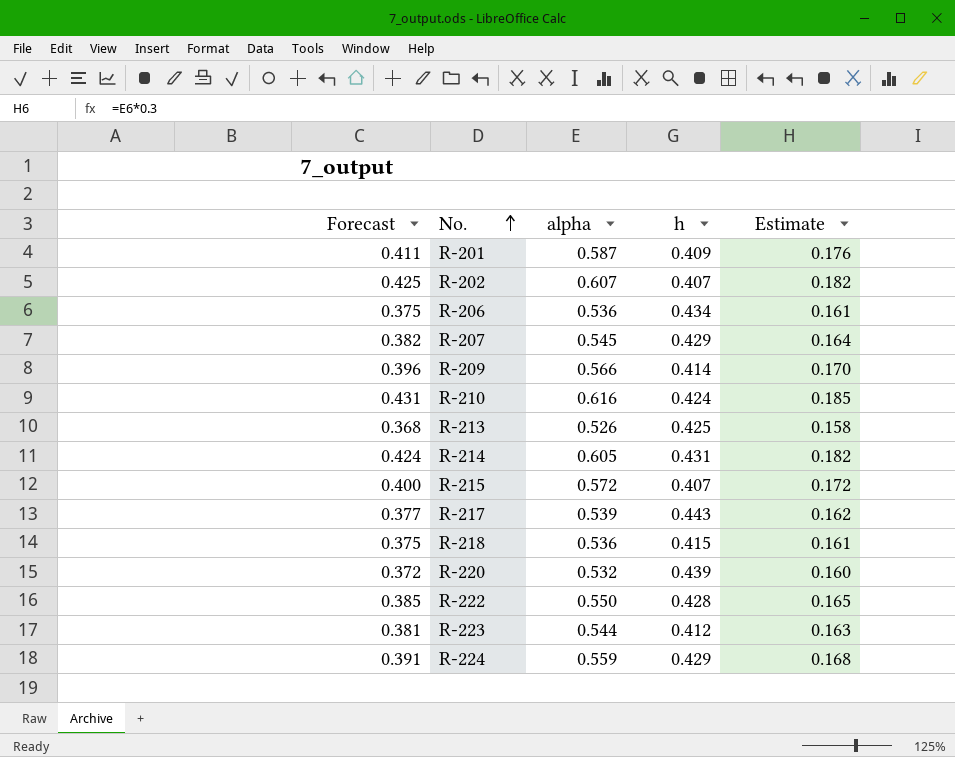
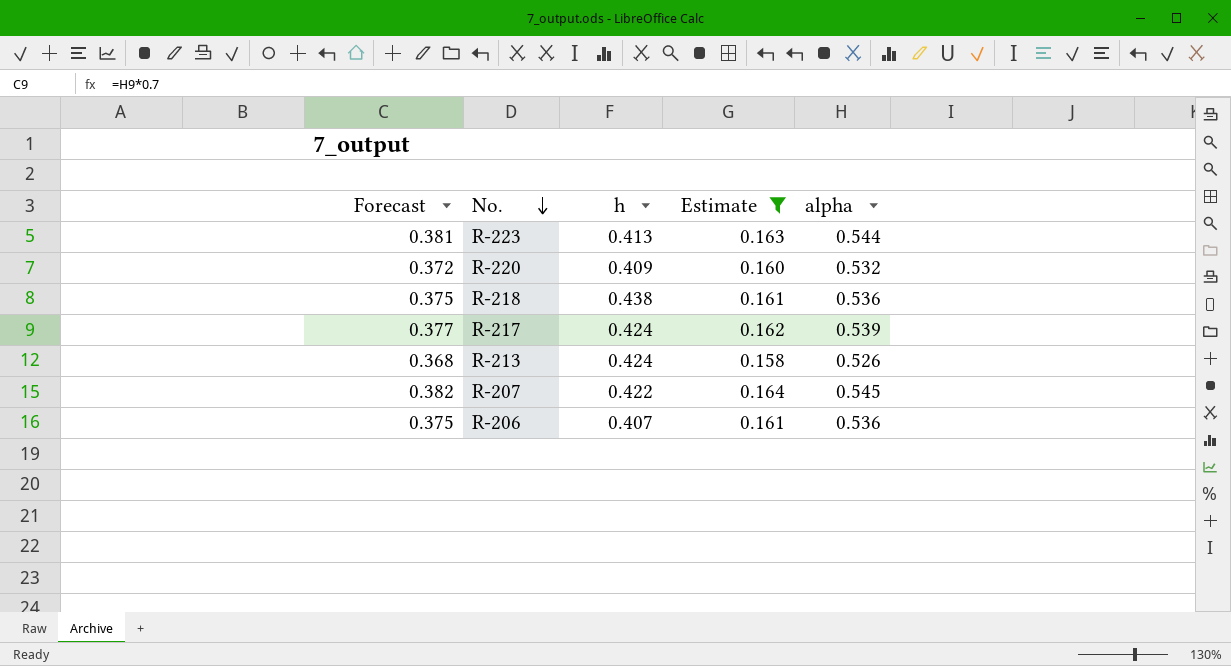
filter: none -> Estimate <= 0.164
row order: No. ascending -> No. descending
column alpha | position: 3 -> 5
R-223 | h: 0.412 -> 0.413
R-220 | h: 0.439 -> 0.409
R-218 | h: 0.415 -> 0.438
R-217 | h: 0.443 -> 0.424
R-213 | h: 0.425 -> 0.424
R-207 | h: 0.429 -> 0.422
R-206 | h: 0.434 -> 0.407

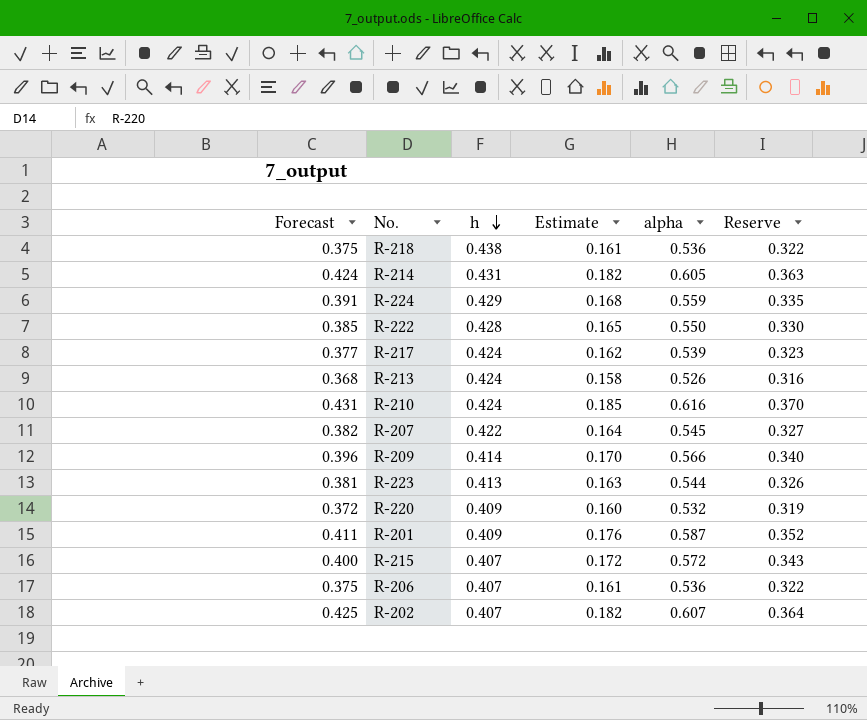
filter: Estimate <= 0.164 -> none
row order: No. descending -> h descending
column Reserve | formula: none -> [alpha] * 0.6

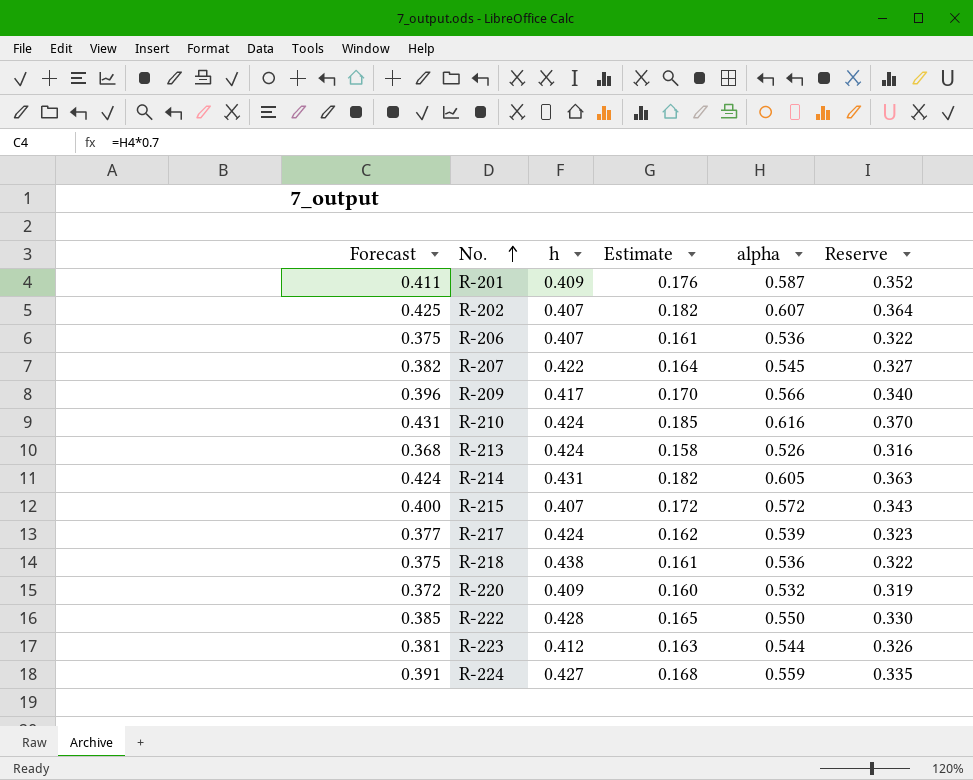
row order: h descending -> No. ascending
R-209 | h: 0.414 -> 0.417
R-223 | h: 0.413 -> 0.412
R-224 | h: 0.429 -> 0.427

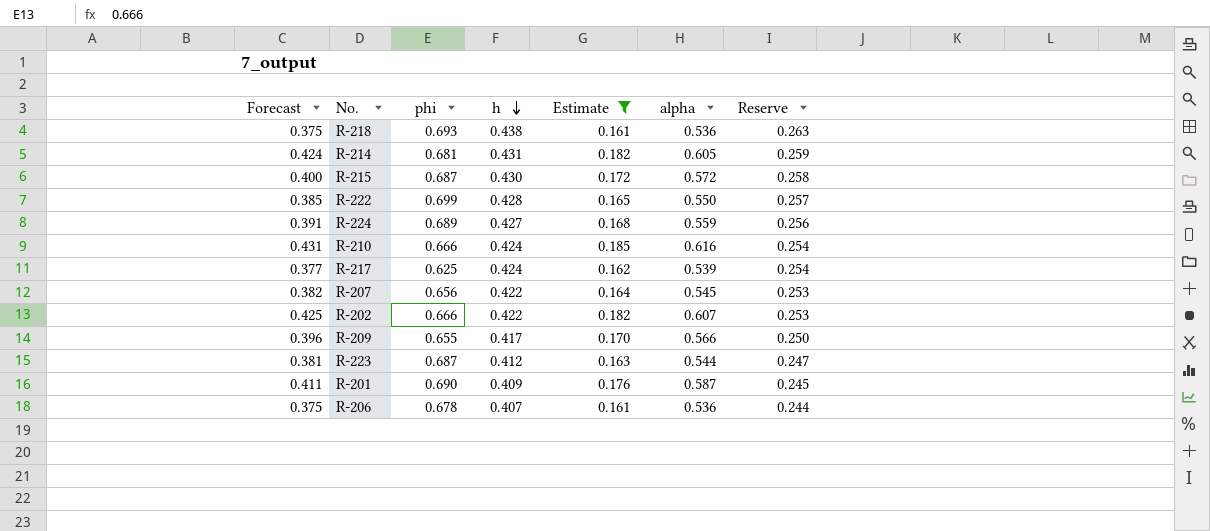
filter: none -> Estimate >= 0.161
row order: No. ascending -> h descending
column phi | position: none -> 3
column Reserve | formula: [alpha] * 0.6 -> [h] * 0.6
R-215 | h: 0.407 -> 0.430
R-202 | h: 0.407 -> 0.422

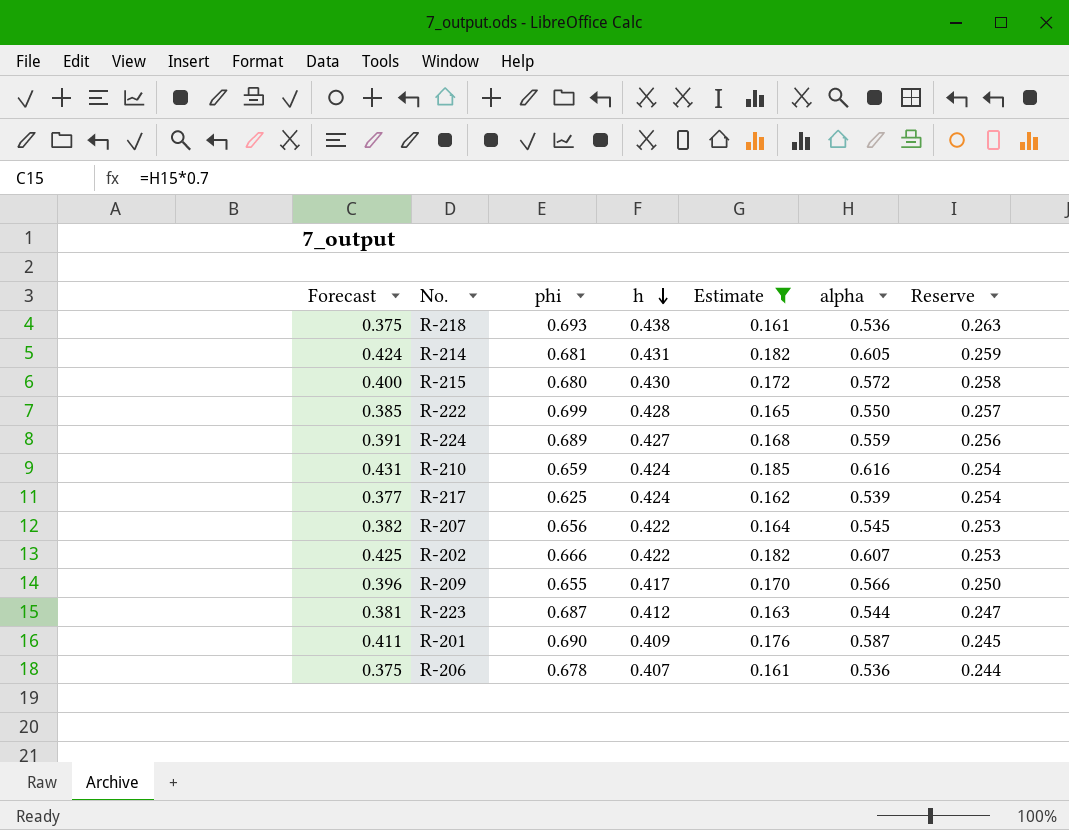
R-215 | phi: 0.687 -> 0.680
R-210 | phi: 0.666 -> 0.659

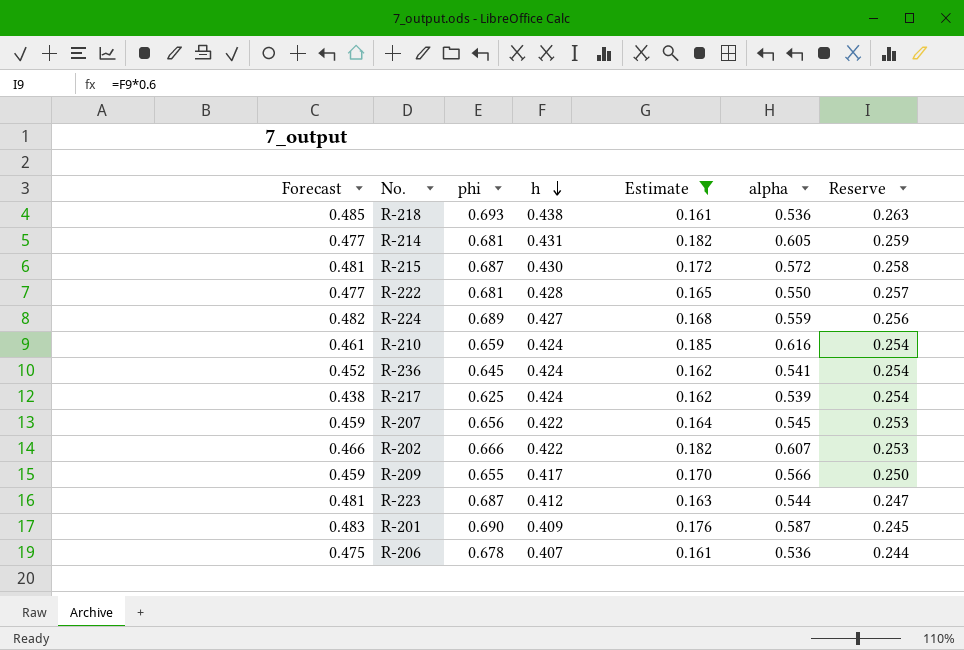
column Forecast | formula: [alpha] * 0.7 -> [phi] * 0.7
R-215 | phi: 0.680 -> 0.687
R-222 | phi: 0.699 -> 0.681
row R-236: none -> 0.452 | 0.645 | 0.424 | 0.162 | 0.541 | 0.254

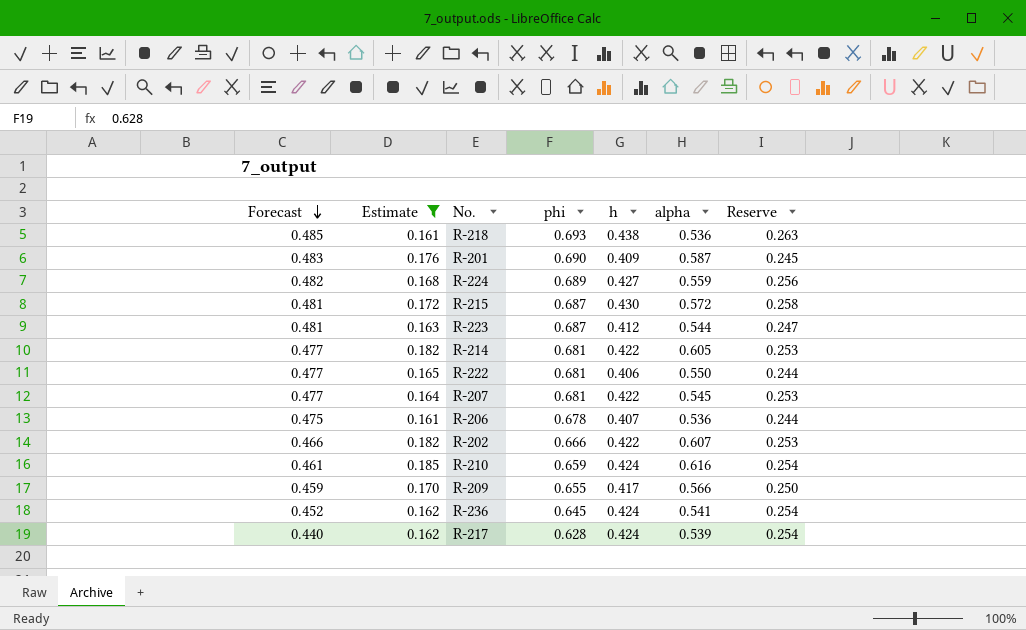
row order: h descending -> Forecast descending
column Estimate | position: 5 -> 2
R-214 | h: 0.431 -> 0.422
R-214 | Reserve: 0.259 -> 0.253
R-222 | h: 0.428 -> 0.406
R-222 | Reserve: 0.257 -> 0.244
R-207 | Forecast: 0.459 -> 0.477
R-207 | phi: 0.656 -> 0.681
R-217 | Forecast: 0.438 -> 0.440
R-217 | phi: 0.625 -> 0.628

